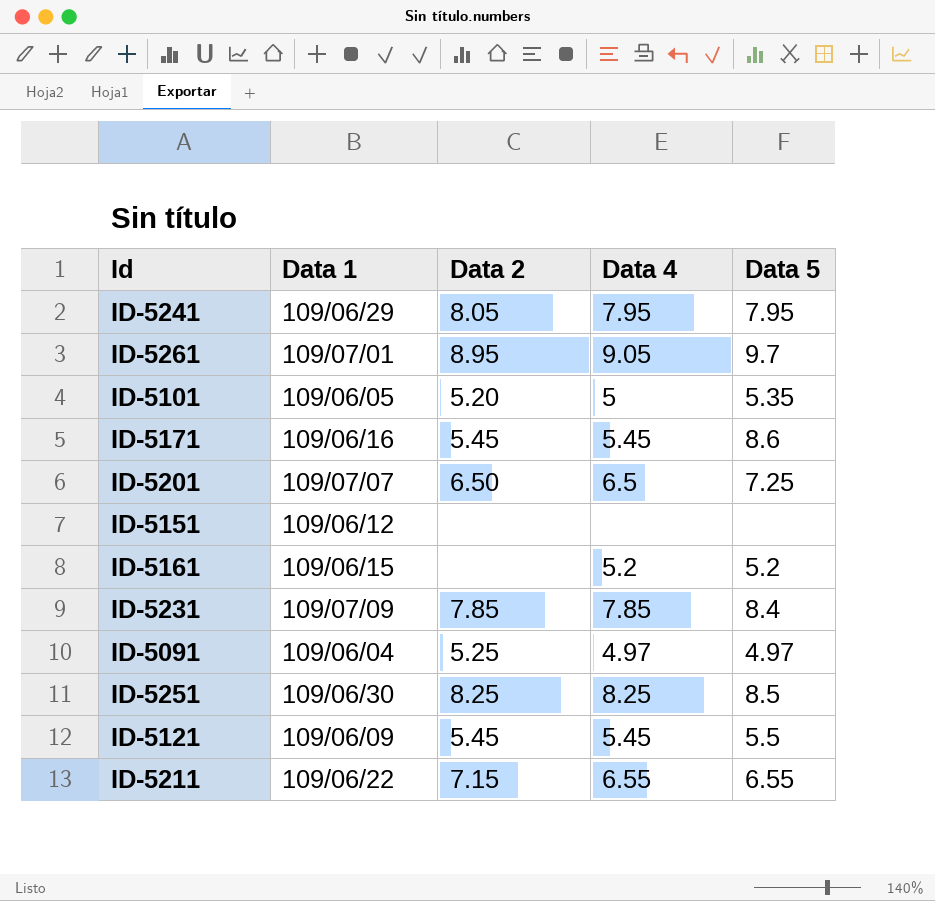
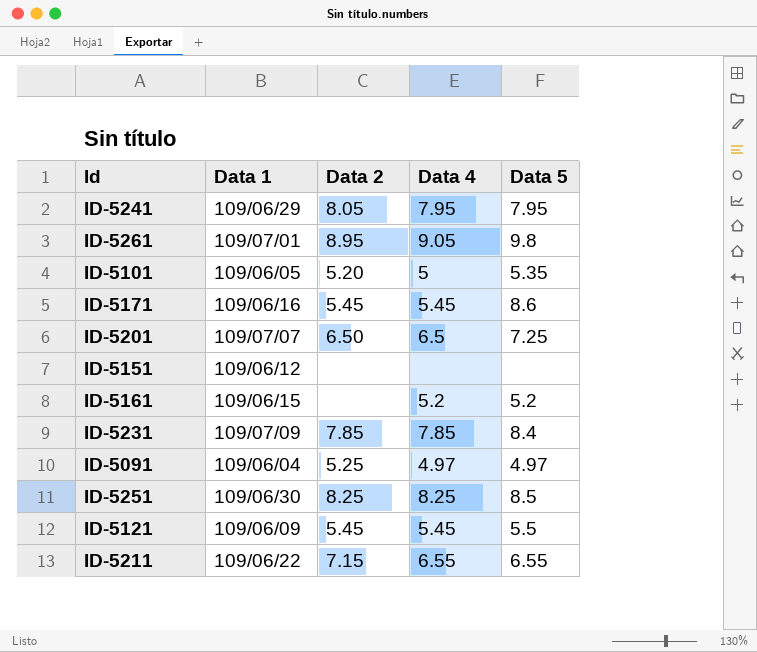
ID-5261 | Data 5: 9.7 -> 9.8

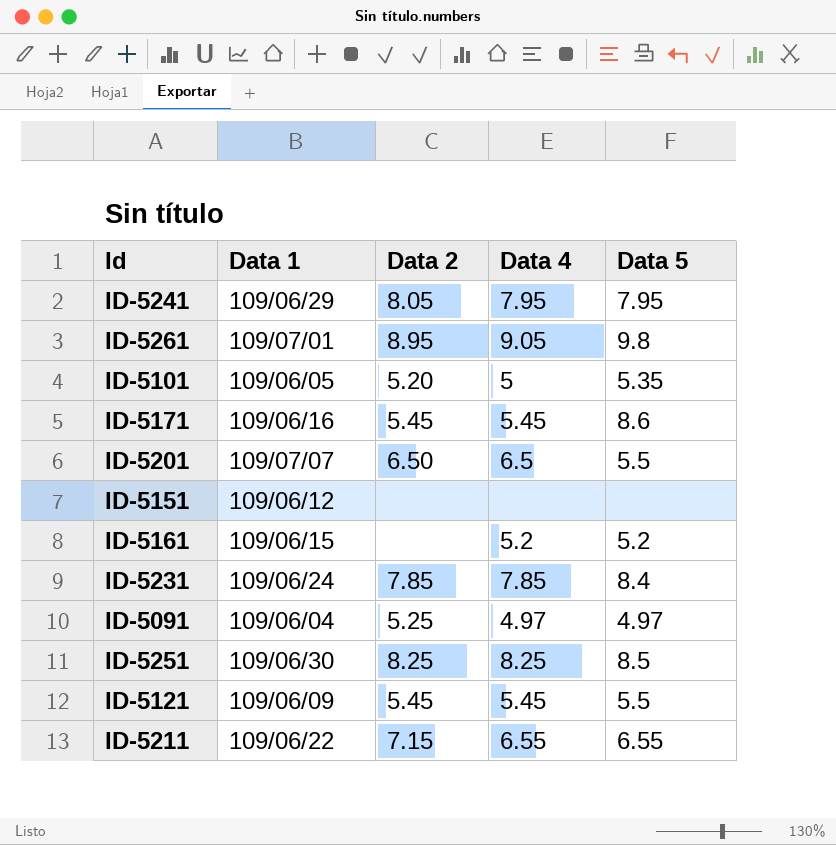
ID-5201 | Data 5: 7.25 -> 5.5
ID-5231 | Data 1: 109/07/09 -> 109/06/24

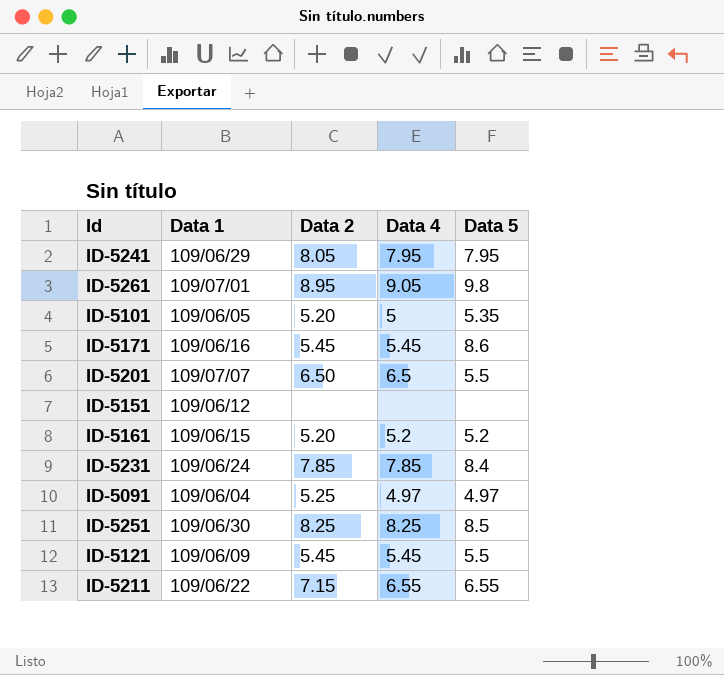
ID-5161 | Data 2: none -> 5.20

